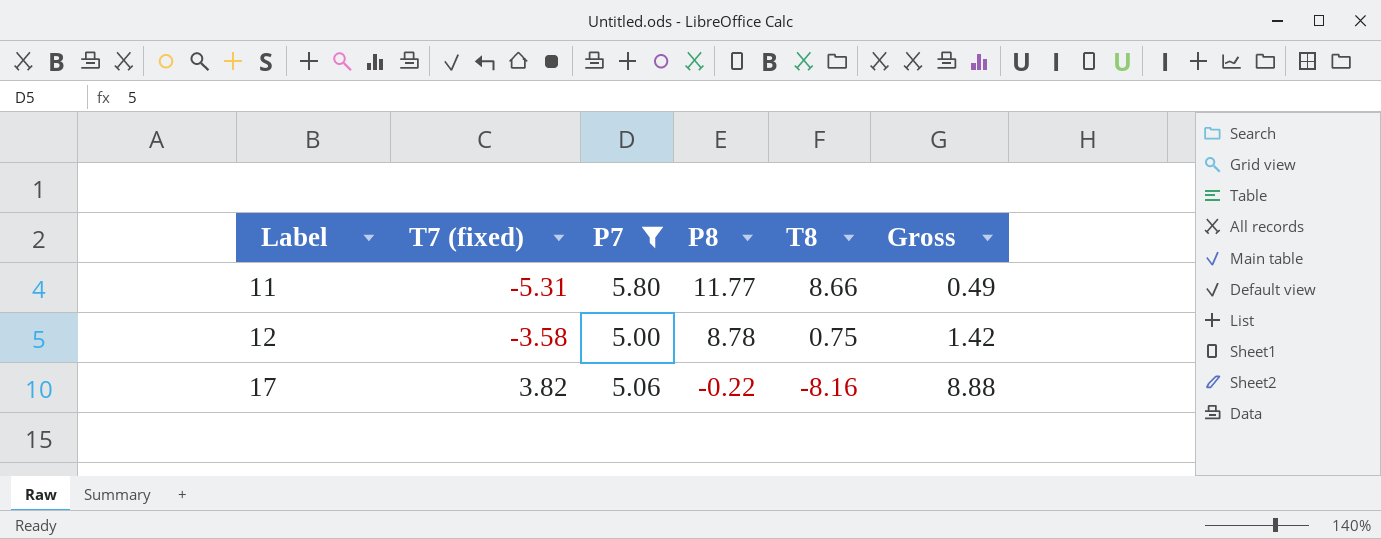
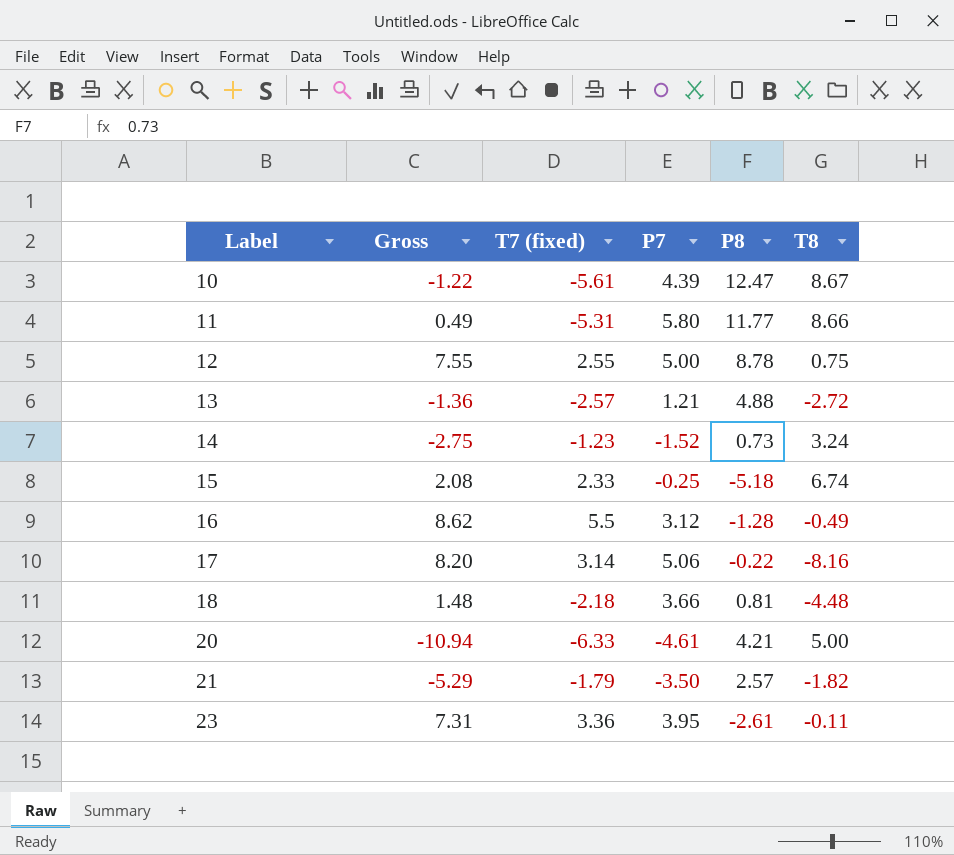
filter: P7 >= 5.00 -> none
column Gross | position: 6 -> 2
12 | Gross: 1.42 -> 7.55
12 | T7 (fixed): -3.58 -> 2.55
17 | Gross: 8.88 -> 8.20
17 | T7 (fixed): 3.82 -> 3.14

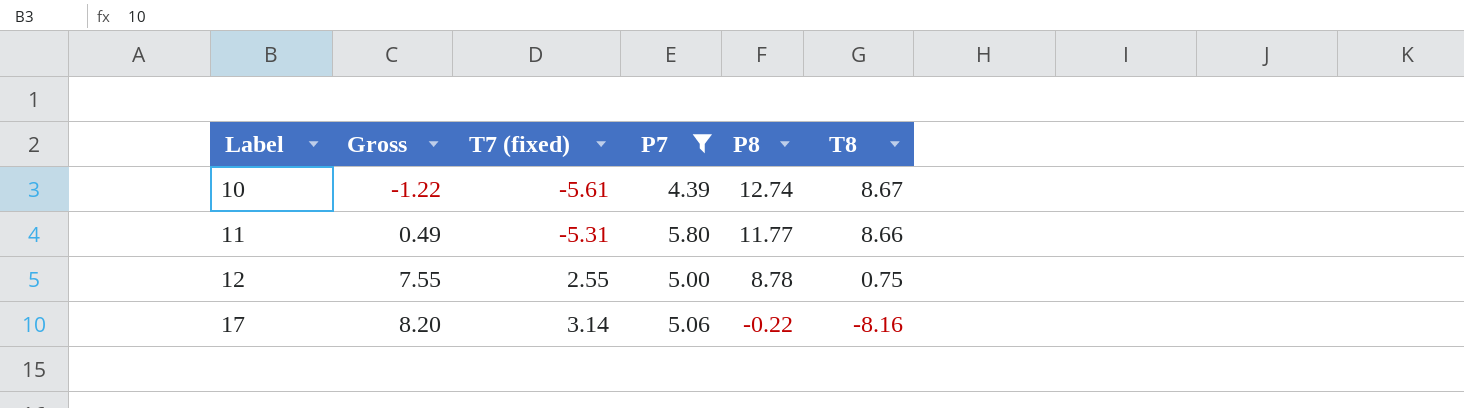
filter: none -> P7 >= 4.39
10 | P8: 12.47 -> 12.74

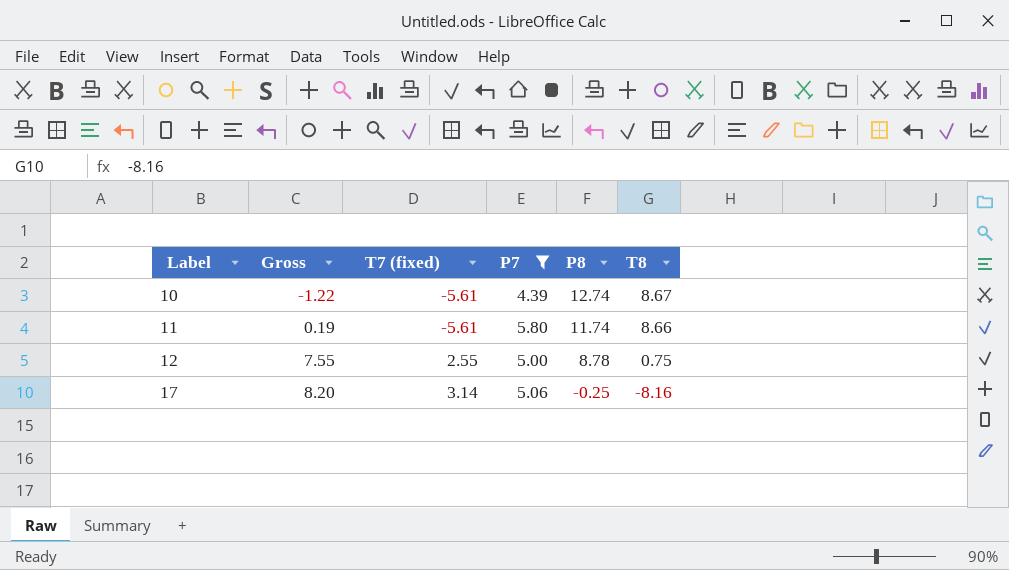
11 | Gross: 0.49 -> 0.19
11 | T7 (fixed): -5.31 -> -5.61
11 | P8: 11.77 -> 11.74
17 | P8: -0.22 -> -0.25

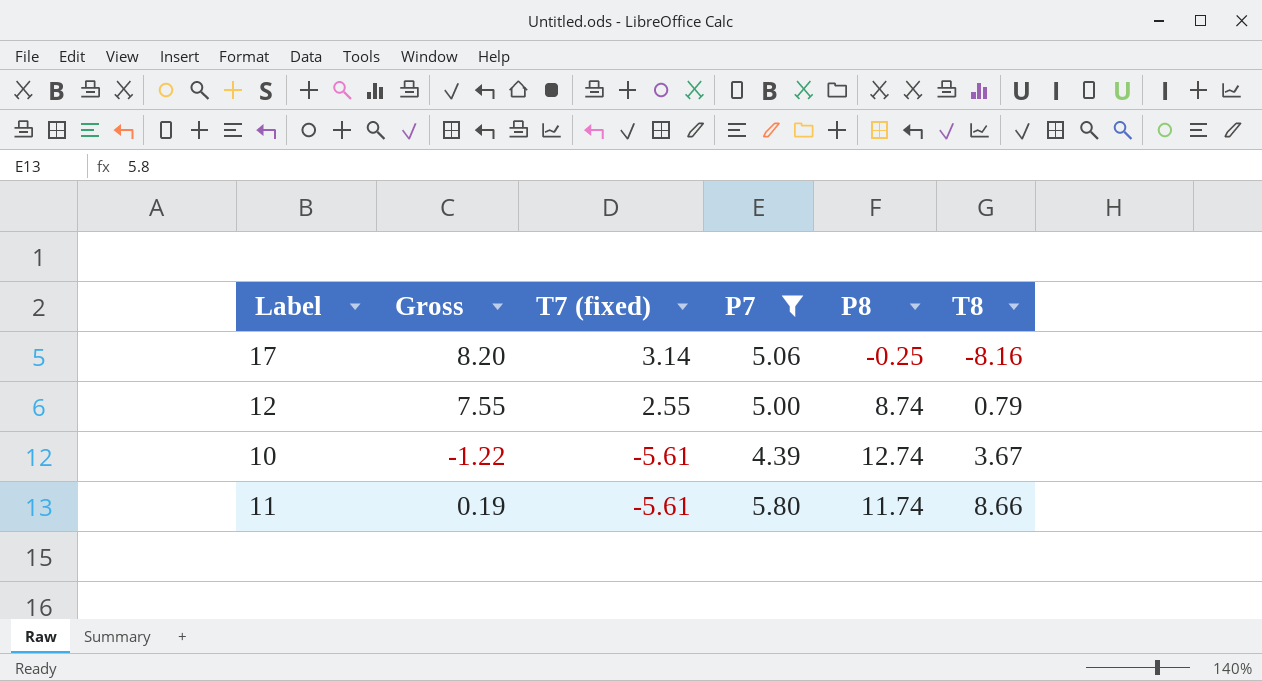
row order: Label ascending -> T7 (fixed) descending
12 | P8: 8.78 -> 8.74
12 | T8: 0.75 -> 0.79
10 | T8: 8.67 -> 3.67

